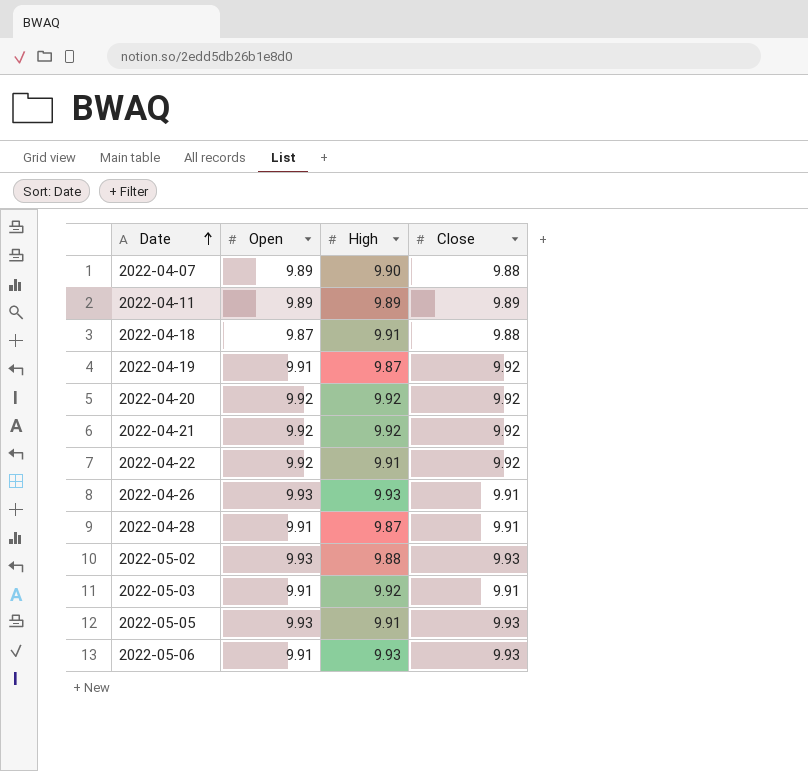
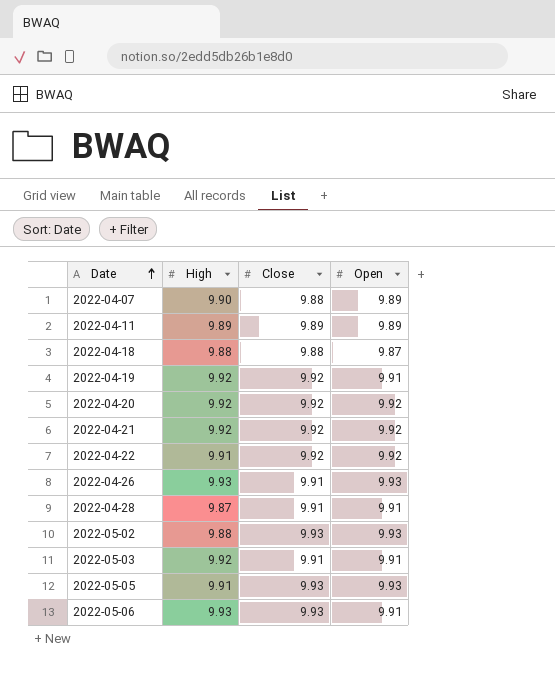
column Open | position: 2 -> 4
2022-04-18 | High: 9.91 -> 9.88
2022-04-19 | High: 9.87 -> 9.92

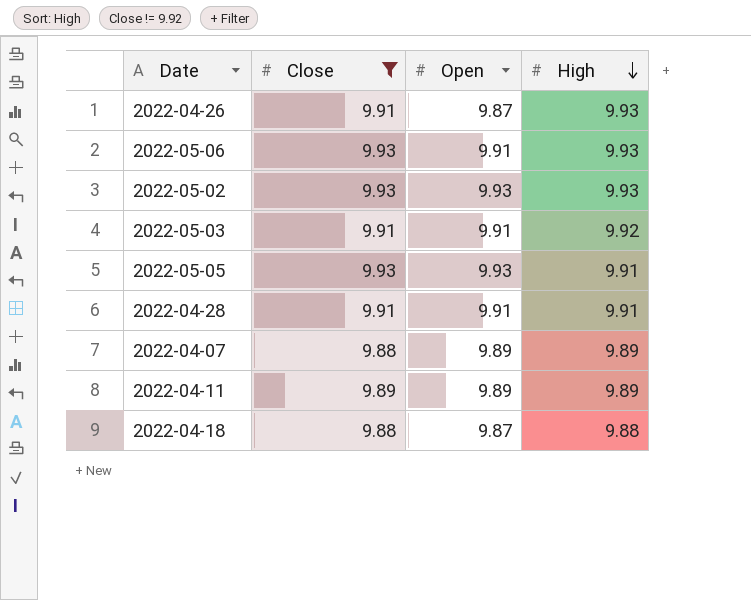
filter: none -> Close != 9.92
row order: Date ascending -> High descending
column High | position: 2 -> 4
2022-04-26 | Open: 9.93 -> 9.87
2022-05-02 | High: 9.88 -> 9.93
2022-04-28 | High: 9.87 -> 9.91
2022-04-07 | High: 9.90 -> 9.89

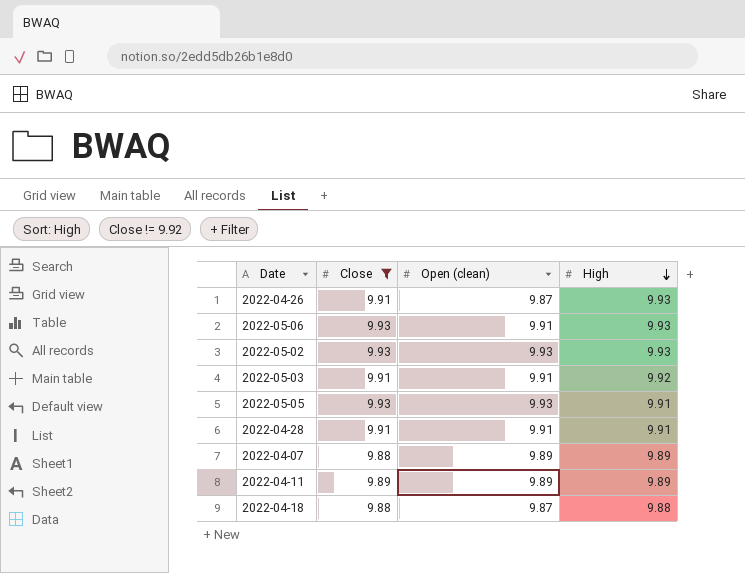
column name: Open -> Open (clean)

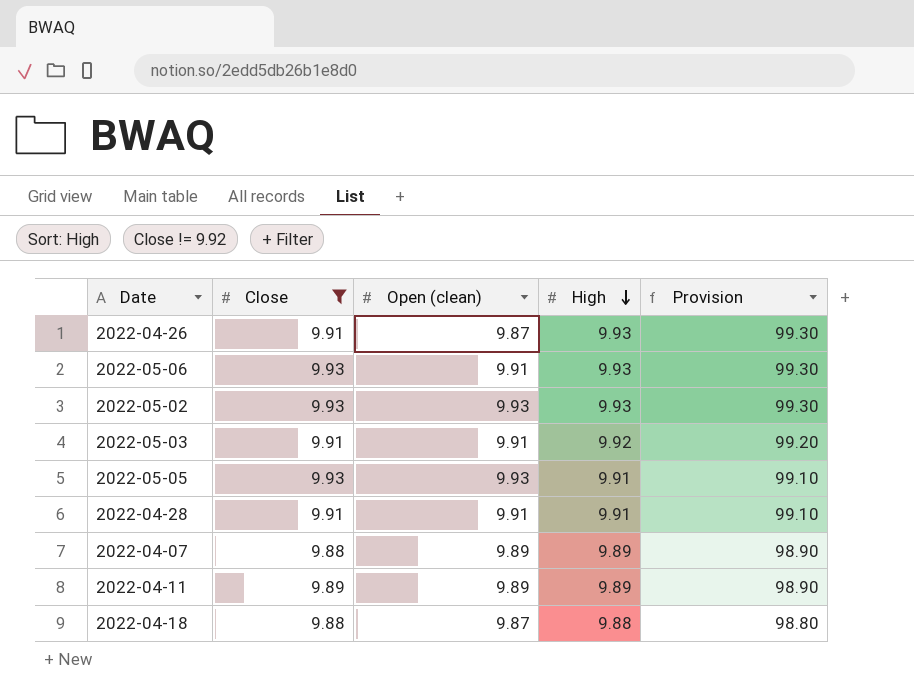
column Provision | formula: none -> [High] * 10

